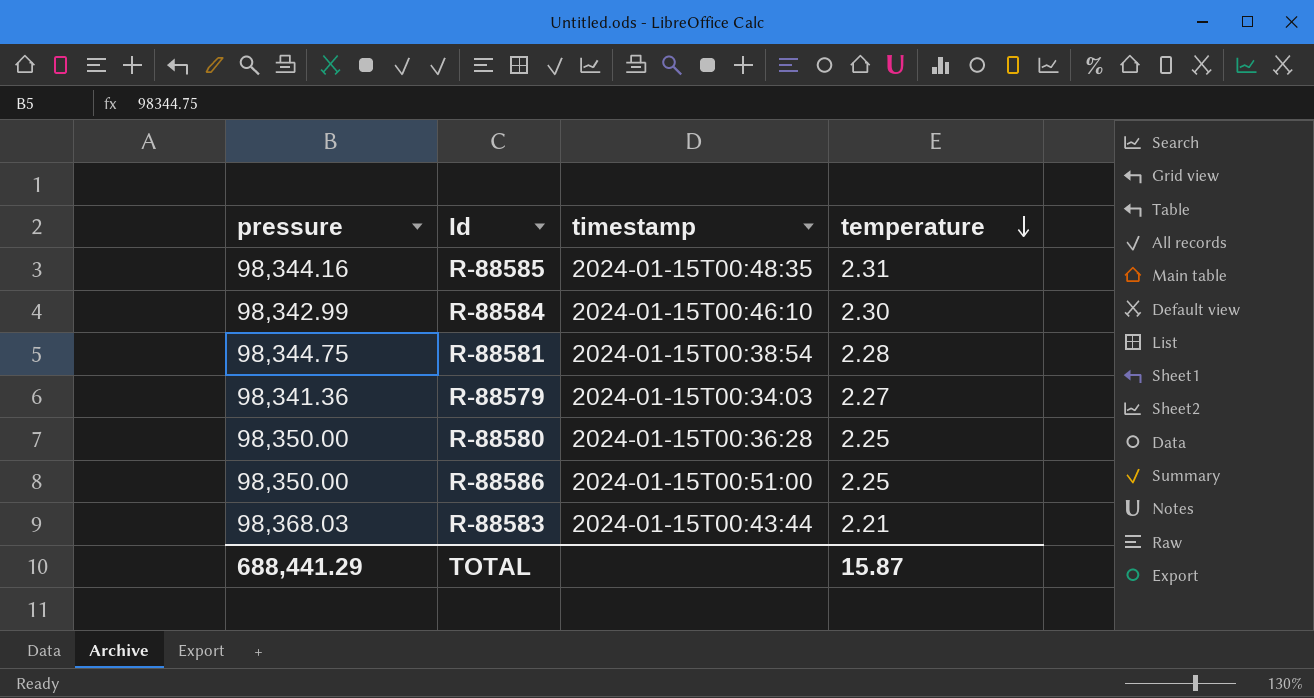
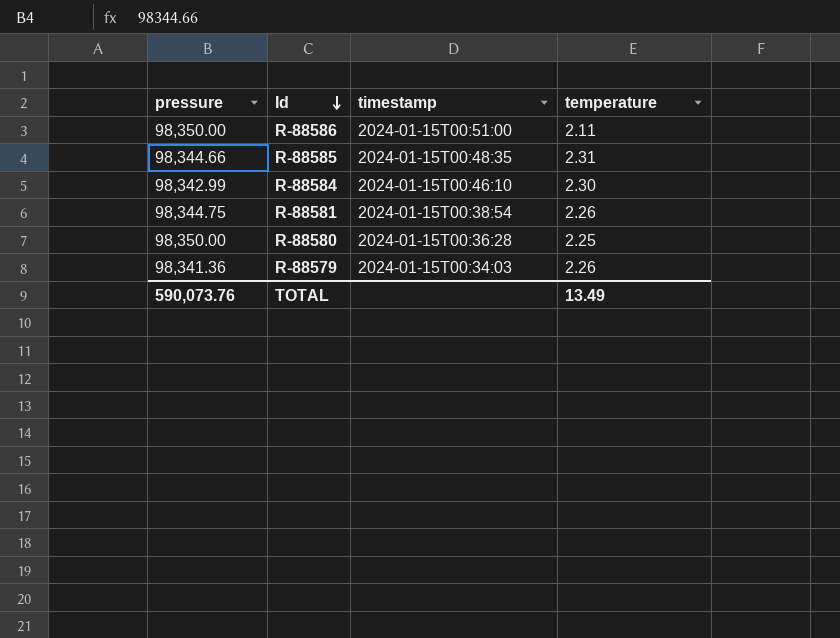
row order: temperature descending -> Id descending
row R-88583: 98,368.03 | 2024-01-15T00:43:44 | 2.21 -> none
R-88586 | temperature: 2.25 -> 2.11
R-88585 | pressure: 98,344.16 -> 98,344.66
R-88581 | temperature: 2.28 -> 2.26
R-88579 | temperature: 2.27 -> 2.26
TOTAL | pressure: 688,441.29 -> 590,073.76
TOTAL | temperature: 15.87 -> 13.49

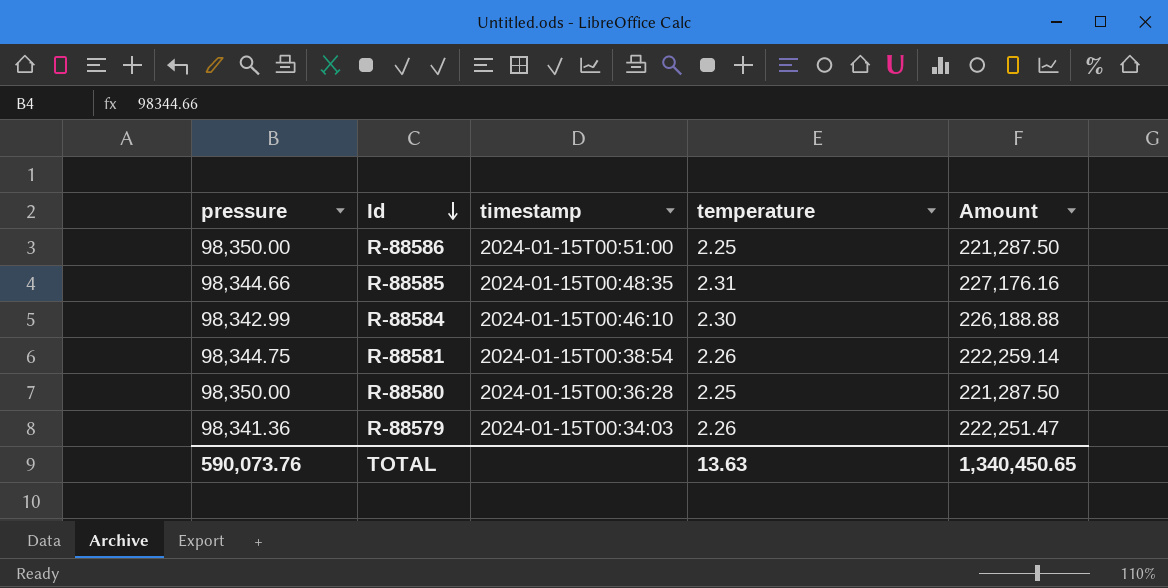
column Amount | formula: none -> [pressure] * [temperature]
R-88586 | temperature: 2.11 -> 2.25
TOTAL | temperature: 13.49 -> 13.63

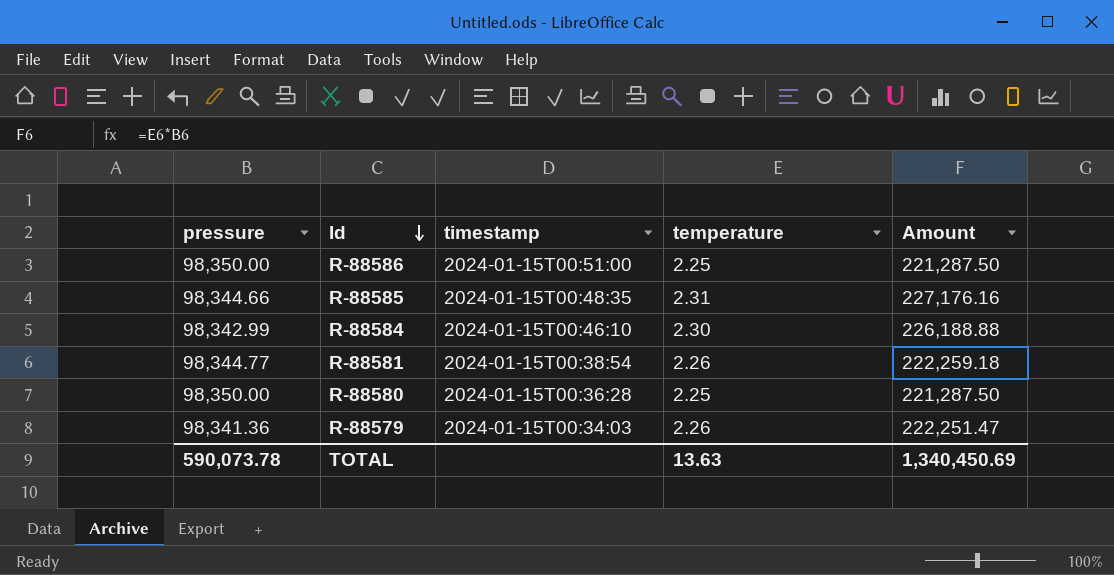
R-88581 | pressure: 98,344.75 -> 98,344.77
R-88581 | Amount: 222,259.14 -> 222,259.18
TOTAL | pressure: 590,073.76 -> 590,073.78
TOTAL | Amount: 1,340,450.65 -> 1,340,450.69

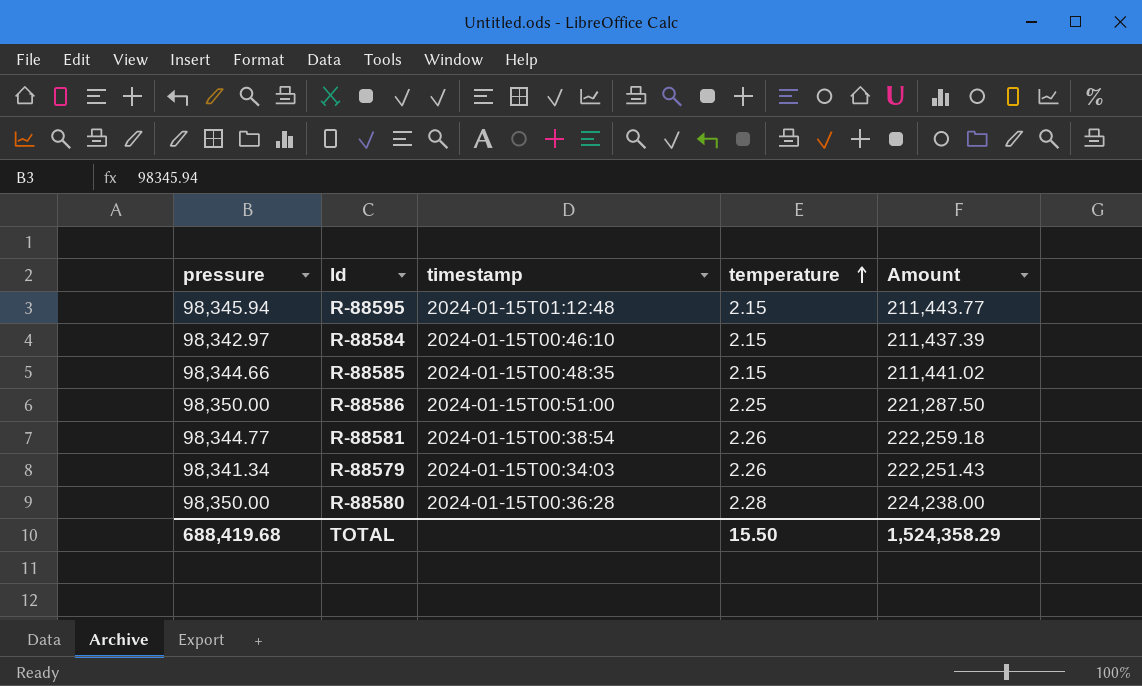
row order: Id descending -> temperature ascending
row R-88595: none -> 98,345.94 | 2024-01-15T01:12:48 | 2.15 | 211,443.77
R-88584 | pressure: 98,342.99 -> 98,342.97
R-88584 | temperature: 2.30 -> 2.15
R-88584 | Amount: 226,188.88 -> 211,437.39
R-88585 | temperature: 2.31 -> 2.15
R-88585 | Amount: 227,176.16 -> 211,441.02
R-88579 | pressure: 98,341.36 -> 98,341.34
R-88579 | Amount: 222,251.47 -> 222,251.43
R-88580 | temperature: 2.25 -> 2.28
R-88580 | Amount: 221,287.50 -> 224,238.00
TOTAL | pressure: 590,073.78 -> 688,419.68
TOTAL | temperature: 13.63 -> 15.50
TOTAL | Amount: 1,340,450.69 -> 1,524,358.29

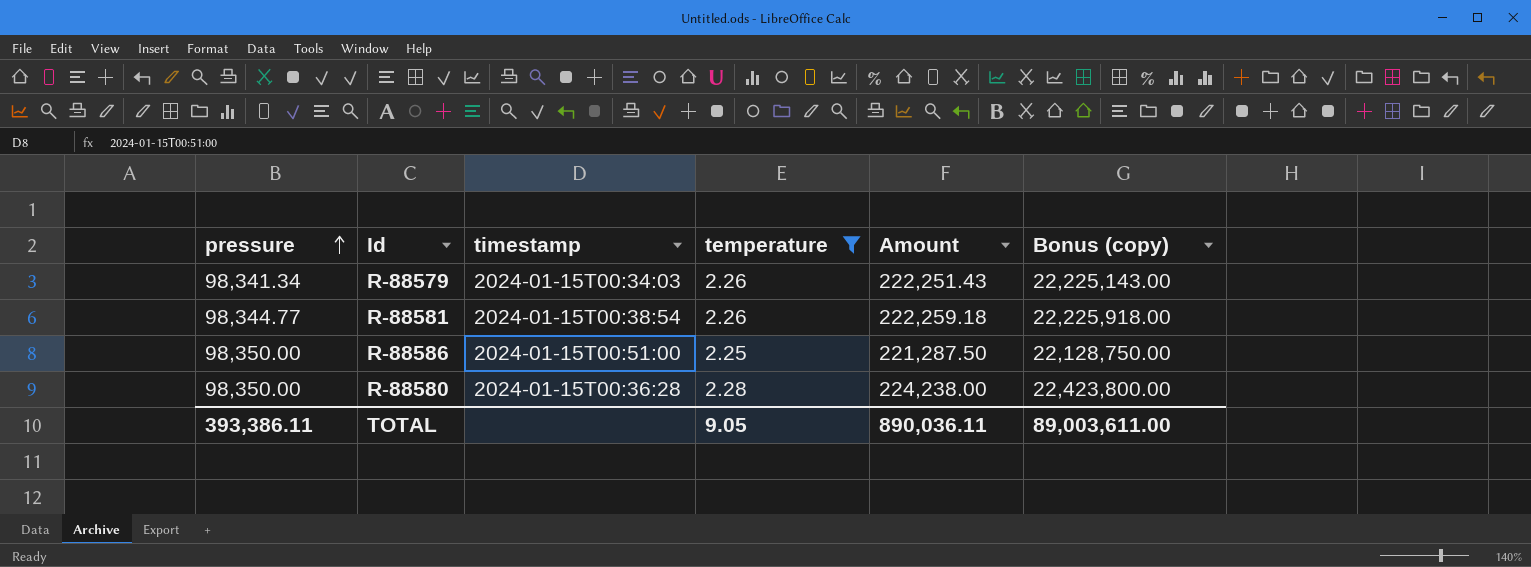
filter: none -> temperature != 2.15
row order: temperature ascending -> pressure ascending
column Bonus (copy) | formula: none -> [Amount] * 100
TOTAL | pressure: 688,419.68 -> 393,386.11
TOTAL | temperature: 15.50 -> 9.05
TOTAL | Amount: 1,524,358.29 -> 890,036.11

